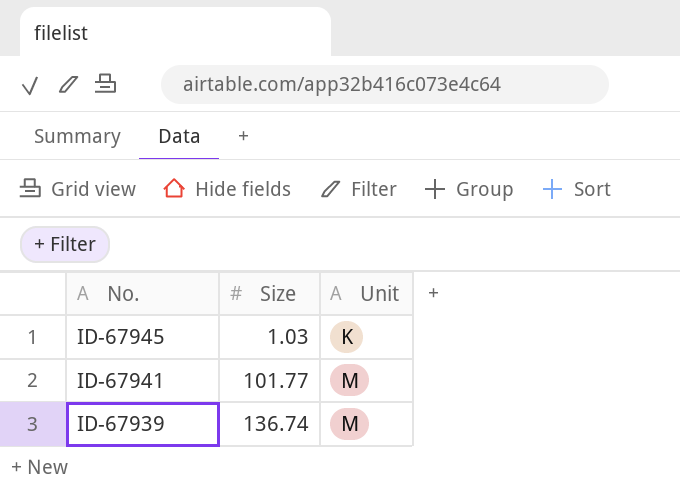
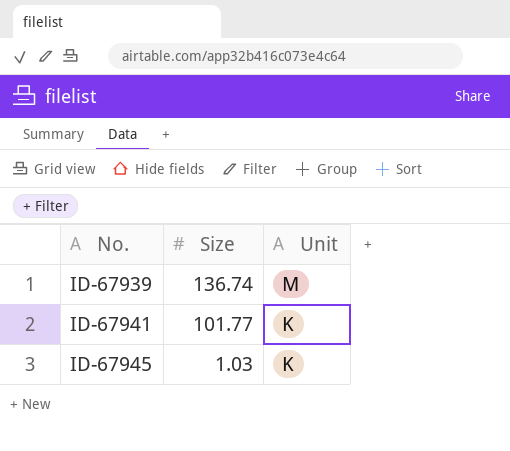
row order: No. descending -> No. ascending
ID-67941 | Unit: M -> K

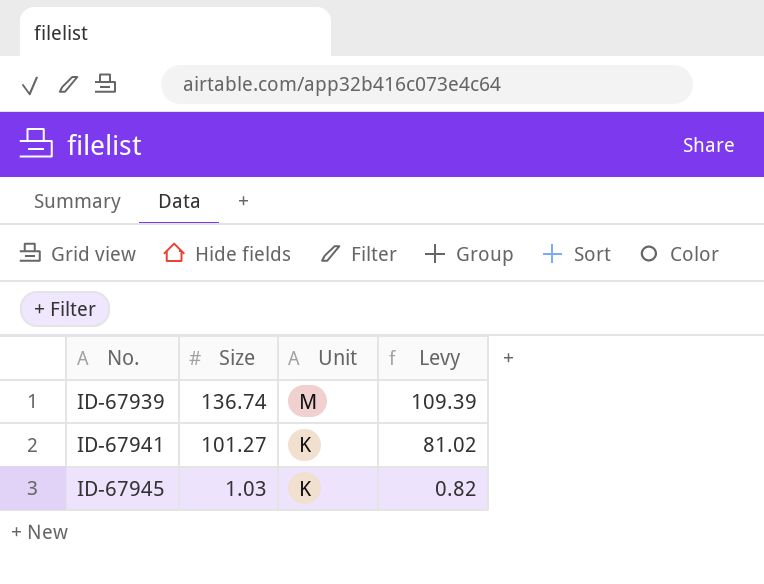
column Levy | formula: none -> [Size] * 0.8
ID-67941 | Size: 101.77 -> 101.27

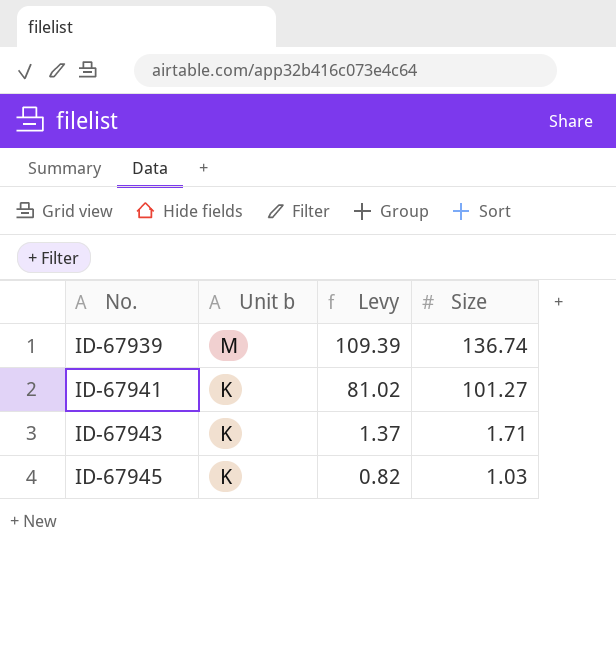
column name: Unit -> Unit b
column Size | position: 2 -> 4
row ID-67943: none -> K | 1.37 | 1.71

